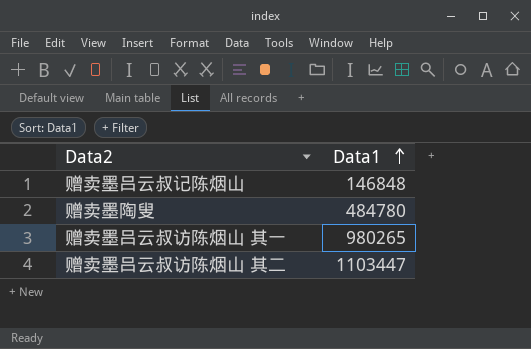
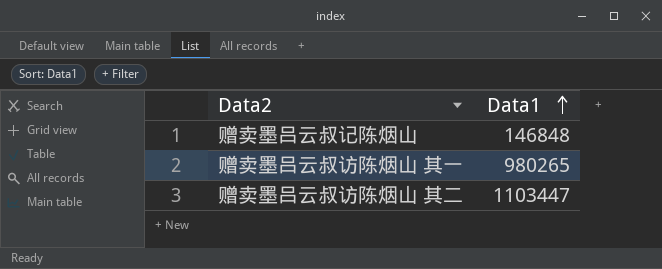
row 赠卖墨陶叟: 484780 -> none

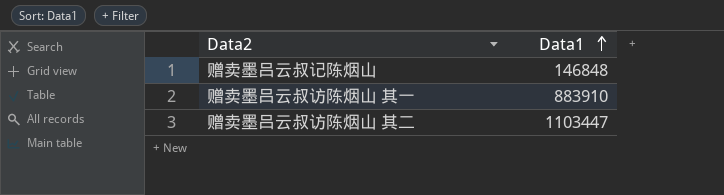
赠卖墨吕云叔访陈烟山 其一 | Data1: 980265 -> 883910

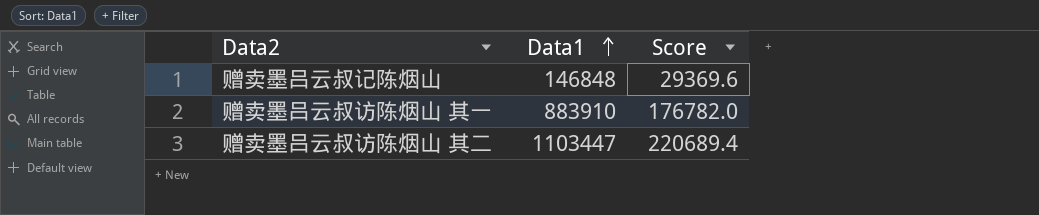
column Score | formula: none -> [Data1] * 0.2

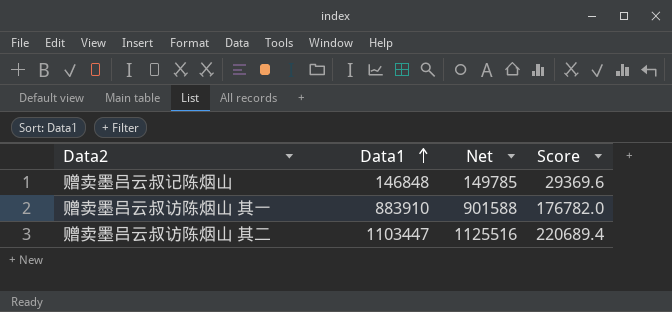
column Net | formula: none -> [Data1] * 1.02

